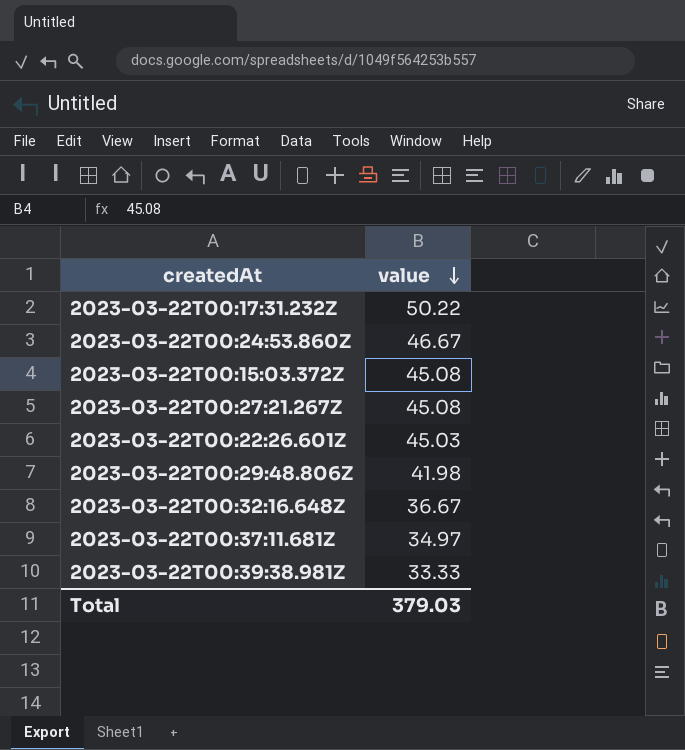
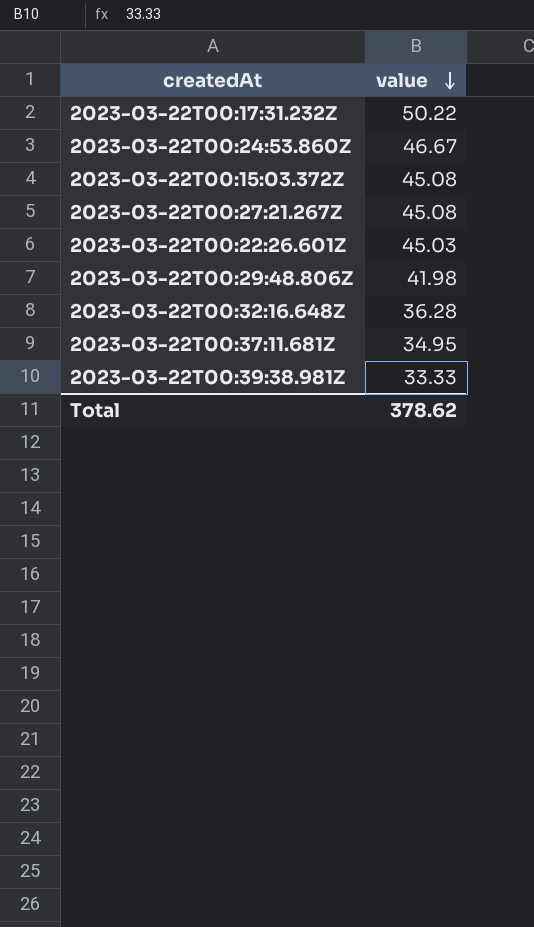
2023-03-22T00:32:16.648Z | value: 36.67 -> 36.28
2023-03-22T00:37:11.681Z | value: 34.97 -> 34.95
Total | value: 379.03 -> 378.62

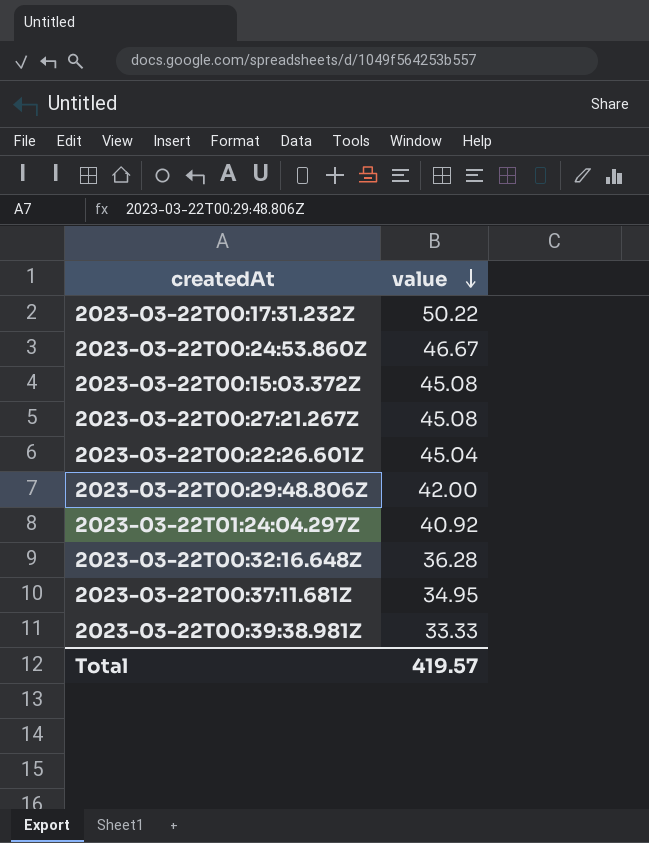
2023-03-22T00:22:26.601Z | value: 45.03 -> 45.04
2023-03-22T00:29:48.806Z | value: 41.98 -> 42.00
row 2023-03-22T01:24:04.297Z: none -> 40.92
Total | value: 378.62 -> 419.57

